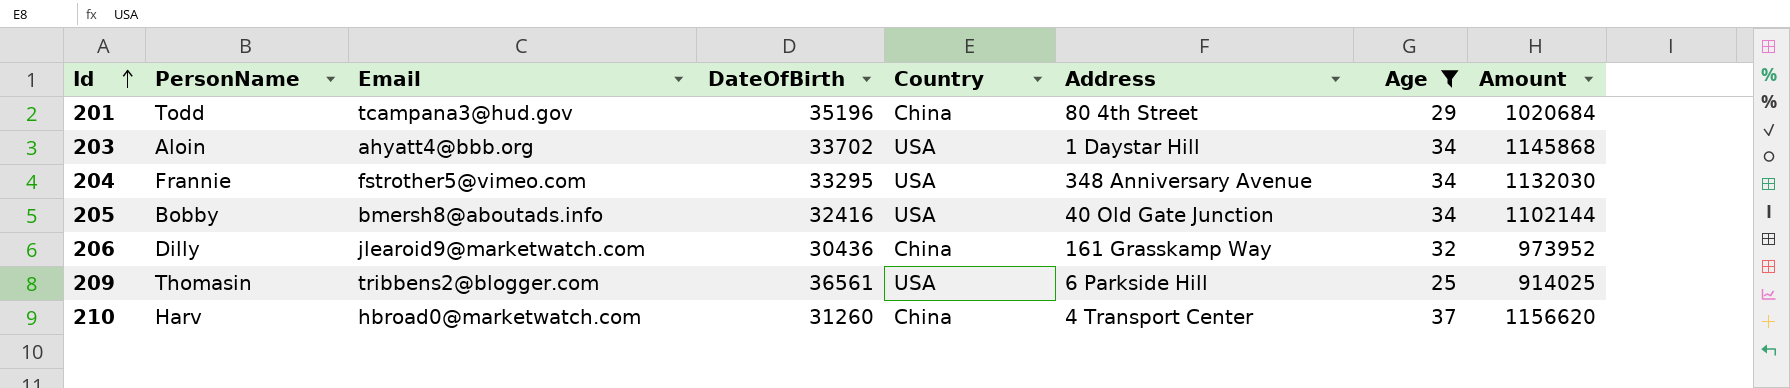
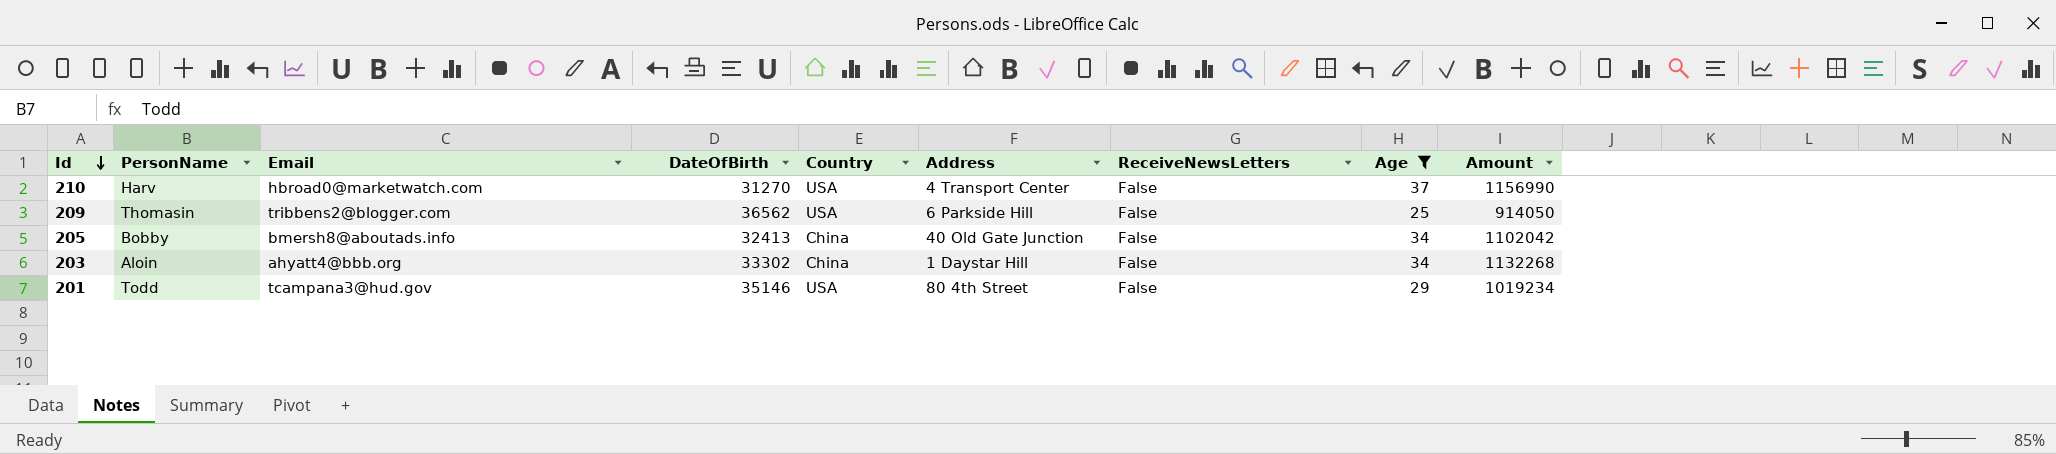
row order: Id ascending -> Id descending
column ReceiveNewsLetters | position: none -> 7
row 204: Frannie | fstrother5@vimeo.com | 33295 | USA | 348 Anniversary Avenue | 34 | 1132030 -> none
row 206: Dilly | jlearoid9@marketwatch.com | 30436 | China | 161 Grasskamp Way | 32 | 973952 -> none
210 | DateOfBirth: 31260 -> 31270
210 | Country: China -> USA
210 | Amount: 1156620 -> 1156990
209 | DateOfBirth: 36561 -> 36562
209 | Amount: 914025 -> 914050
205 | DateOfBirth: 32416 -> 32413
205 | Country: USA -> China
205 | Amount: 1102144 -> 1102042
203 | DateOfBirth: 33702 -> 33302
203 | Country: USA -> China
203 | Amount: 1145868 -> 1132268
201 | DateOfBirth: 35196 -> 35146
201 | Country: China -> USA
201 | Amount: 1020684 -> 1019234

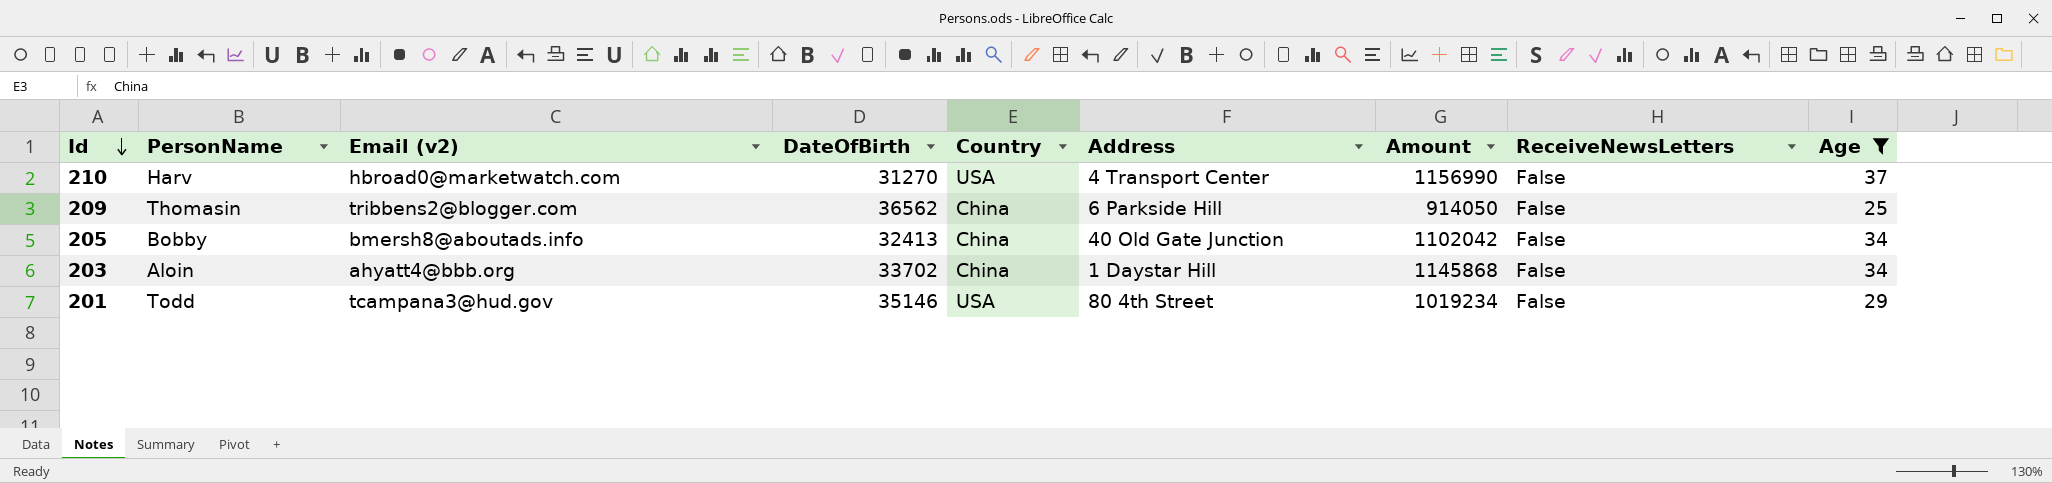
column name: Email -> Email (v2)
column Amount | position: 9 -> 7
209 | Country: USA -> China
203 | DateOfBirth: 33302 -> 33702
203 | Amount: 1132268 -> 1145868

